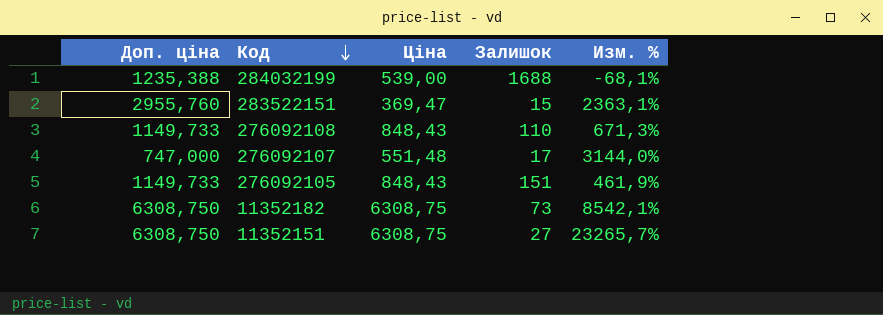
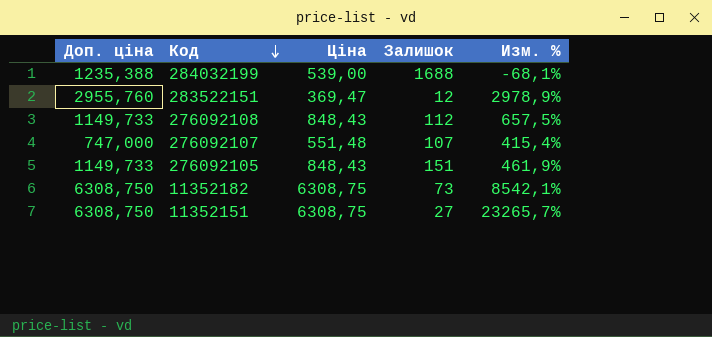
283522151 | Залишок: 15 -> 12
283522151 | Изм. %: 2363,1% -> 2978,9%
276092108 | Залишок: 110 -> 112
276092108 | Изм. %: 671,3% -> 657,5%
276092107 | Залишок: 17 -> 107
276092107 | Изм. %: 3144,0% -> 415,4%

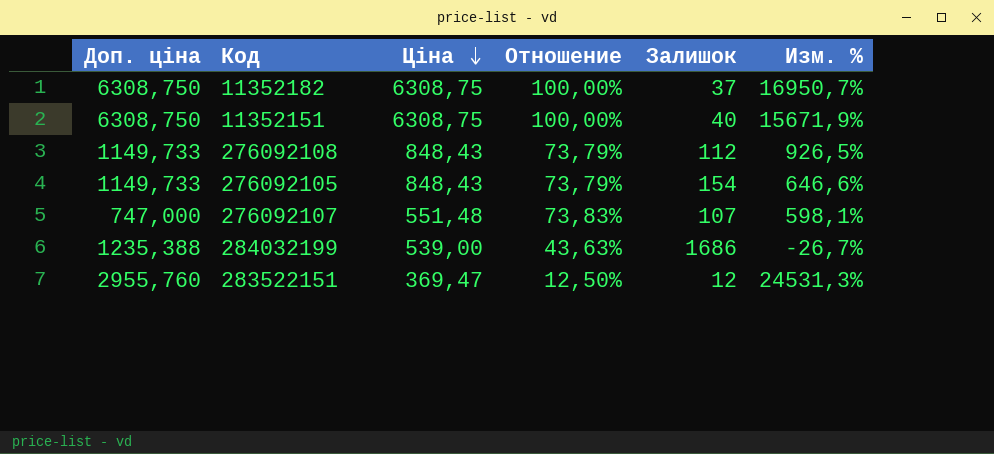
row order: Код descending -> Ціна descending
column Отношение | formula: none -> [Ціна] / [Доп. ціна]
column Изм. % | formula: ([Ціна] - [Залишок]) / [Залишок] -> ([Доп. ціна] - [Залишок]) / [Залишок]
11352182 | Залишок: 73 -> 37
11352151 | Залишок: 27 -> 40
276092105 | Залишок: 151 -> 154
284032199 | Залишок: 1688 -> 1686

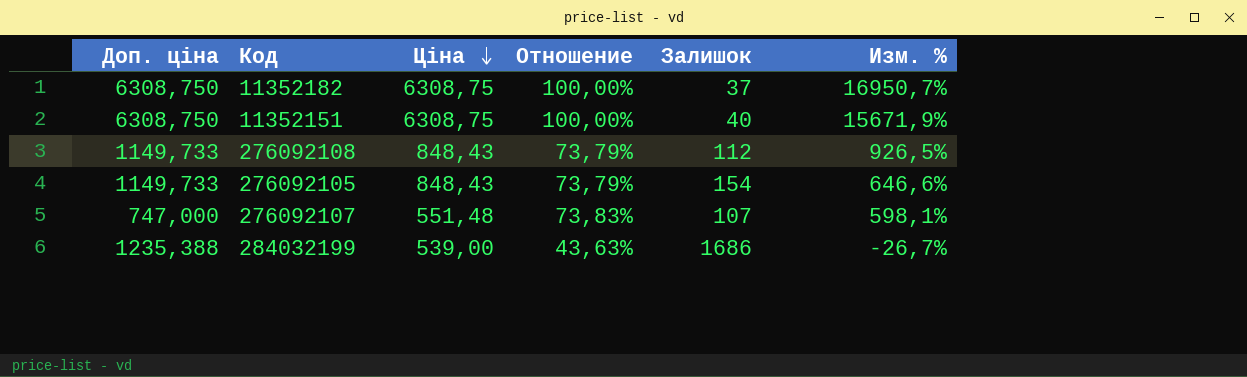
row 283522151: 2955,760 | 369,47 | 12,50% | 12 | 24531,3% -> none

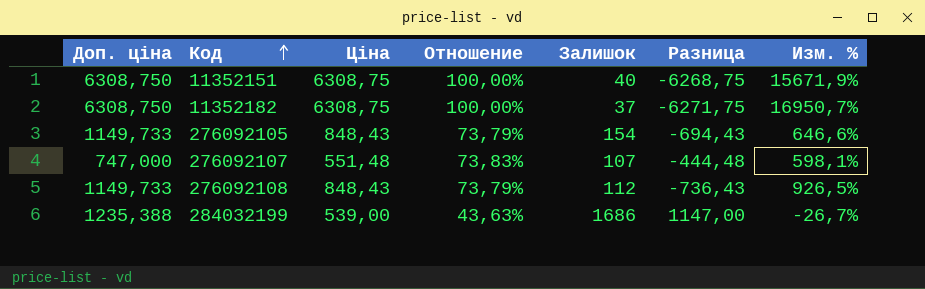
row order: Ціна descending -> Код ascending
column Разница | formula: none -> [Залишок] - [Ціна]

